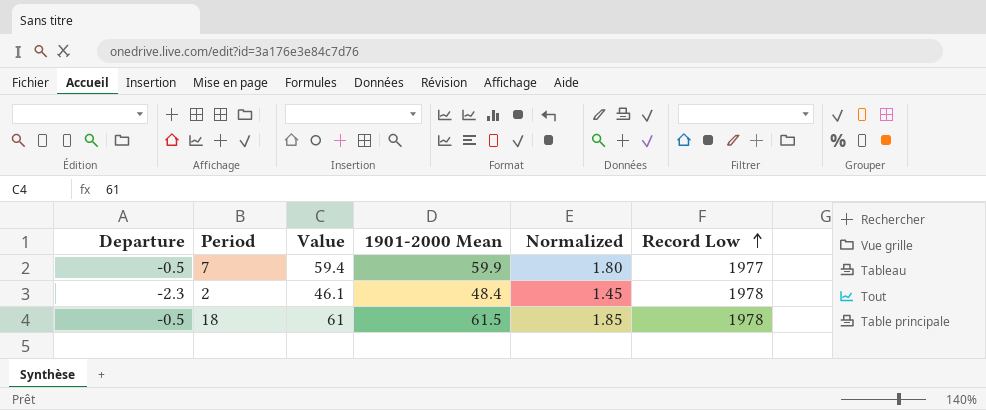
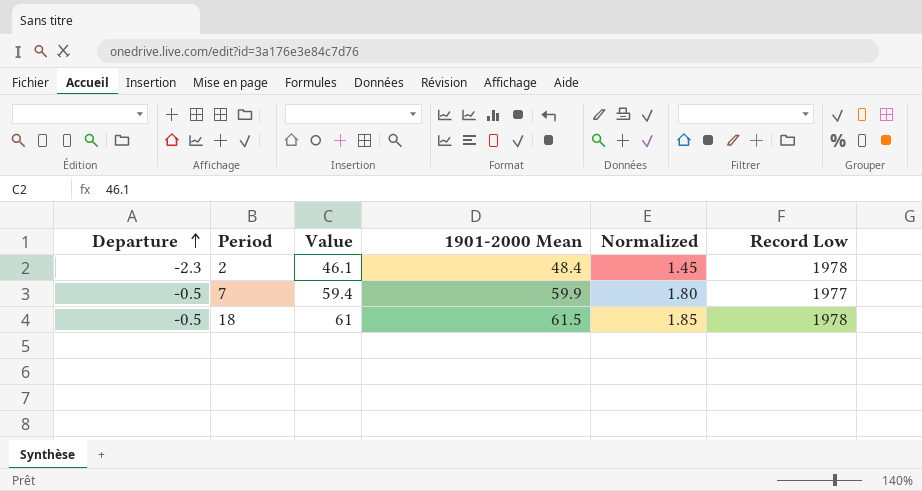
row order: Record Low ascending -> Departure ascending

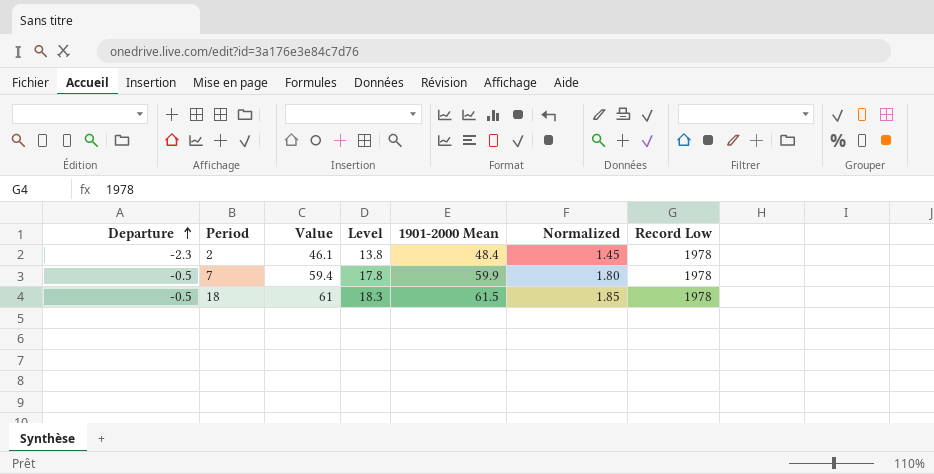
column Level | formula: none -> [Value] * 0.3
7 | Record Low: 1977 -> 1978

